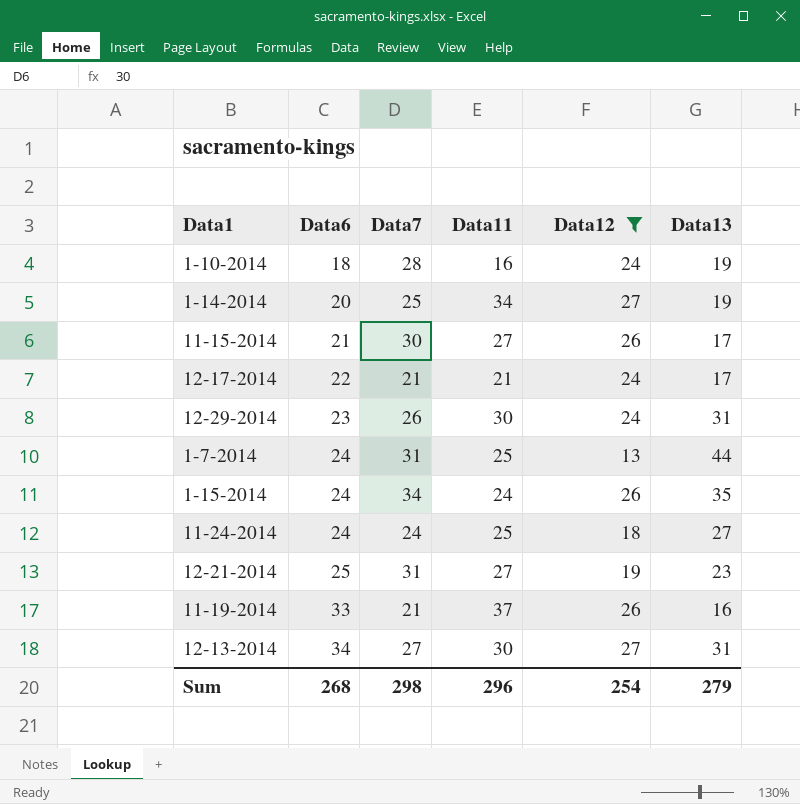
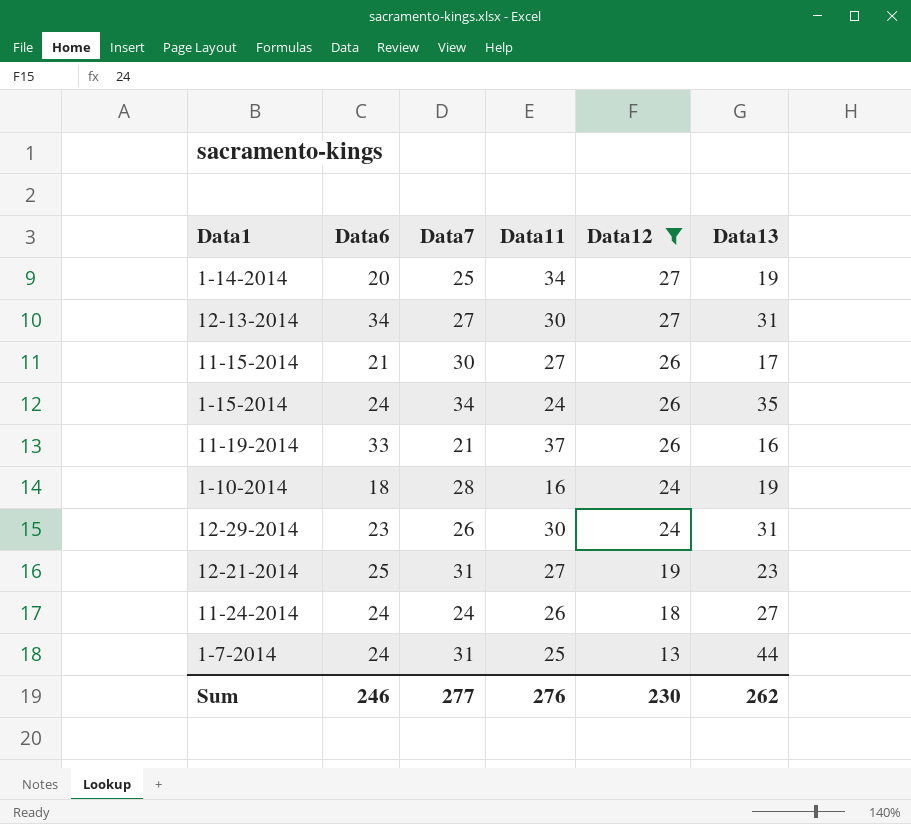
row order: Data6 ascending -> Data12 descending
row 12-17-2014: 22 | 21 | 21 | 24 | 17 -> none
11-24-2014 | Data11: 25 -> 26
Sum | Data6: 268 -> 246
Sum | Data7: 298 -> 277
Sum | Data11: 296 -> 276
Sum | Data12: 254 -> 230
Sum | Data13: 279 -> 262

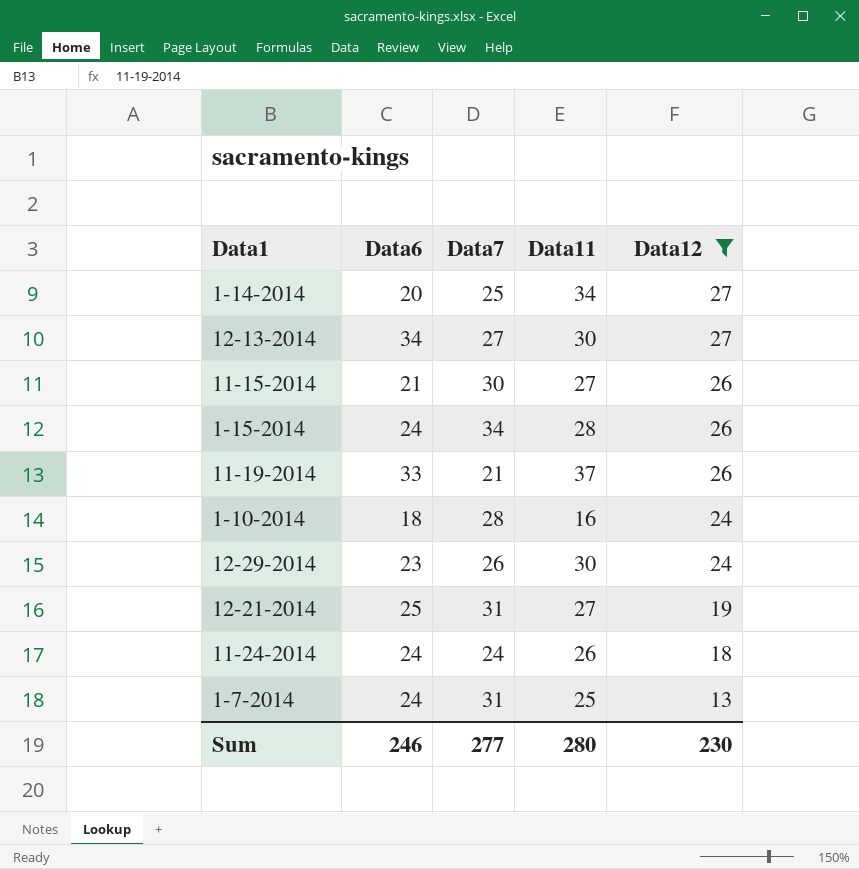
column Data13 | position: 6 -> none
1-15-2014 | Data11: 24 -> 28
Sum | Data11: 276 -> 280

